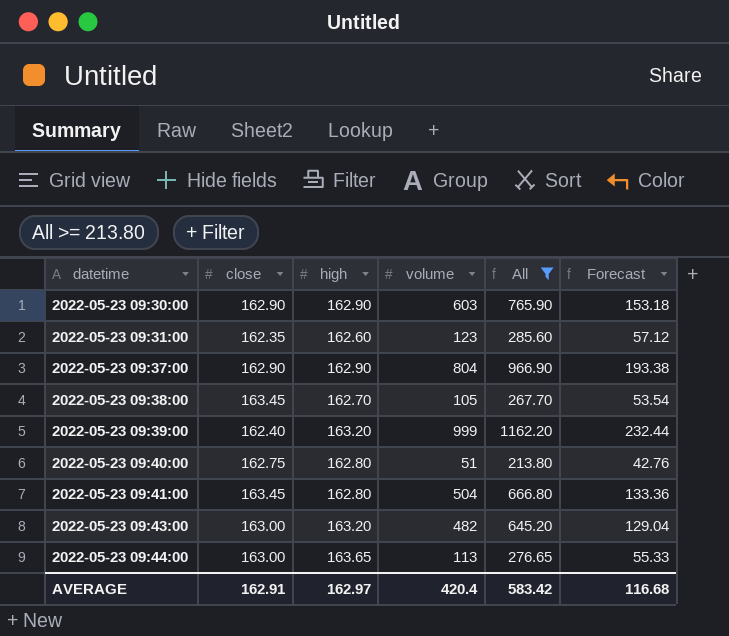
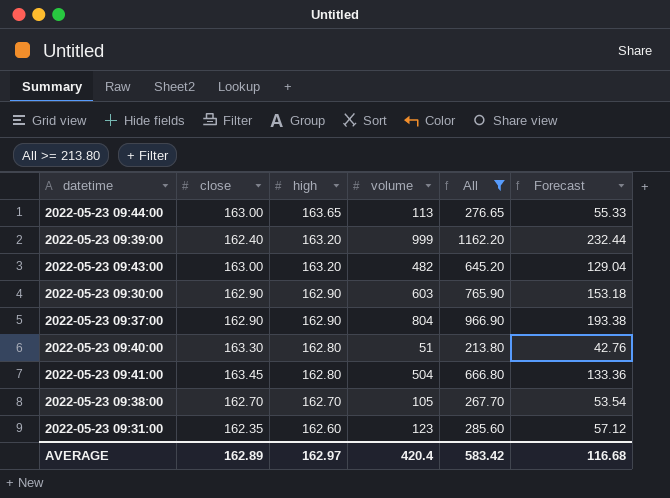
row order: datetime ascending -> high descending
2022-05-23 09:40:00 | close: 162.75 -> 163.30
2022-05-23 09:38:00 | close: 163.45 -> 162.70
AVERAGE | close: 162.91 -> 162.89

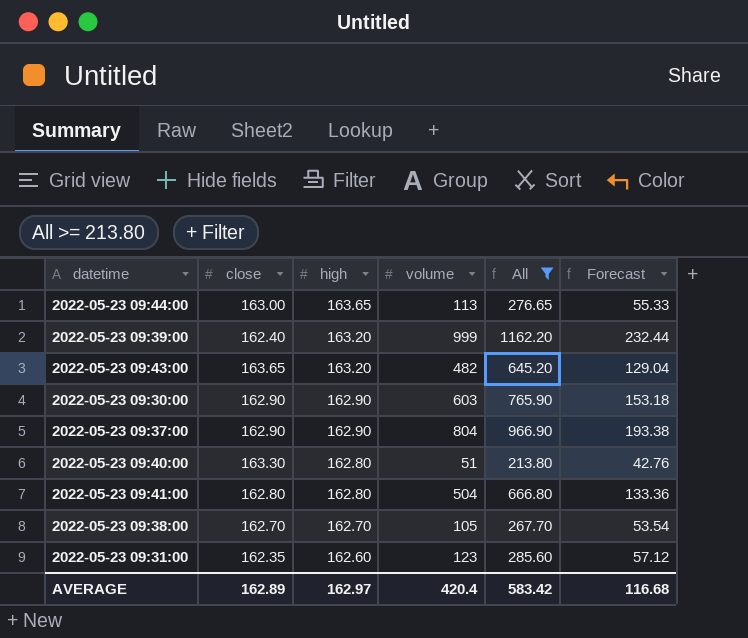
2022-05-23 09:43:00 | close: 163.00 -> 163.65
2022-05-23 09:41:00 | close: 163.45 -> 162.80

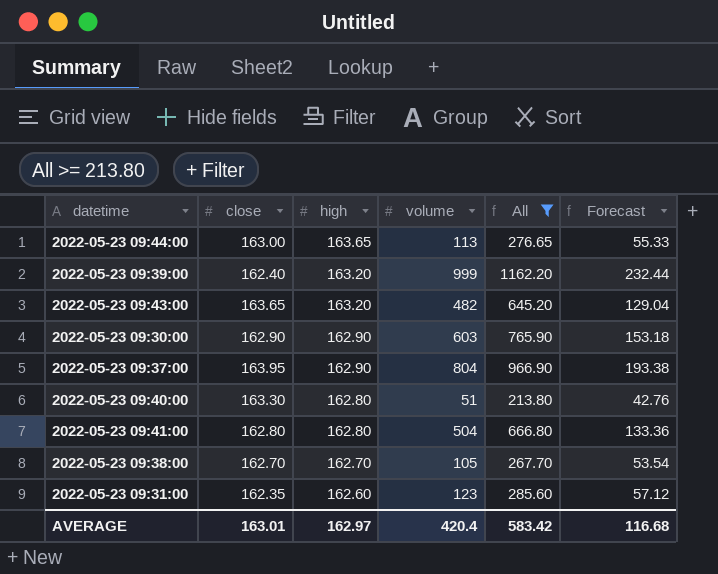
2022-05-23 09:37:00 | close: 162.90 -> 163.95
AVERAGE | close: 162.89 -> 163.01

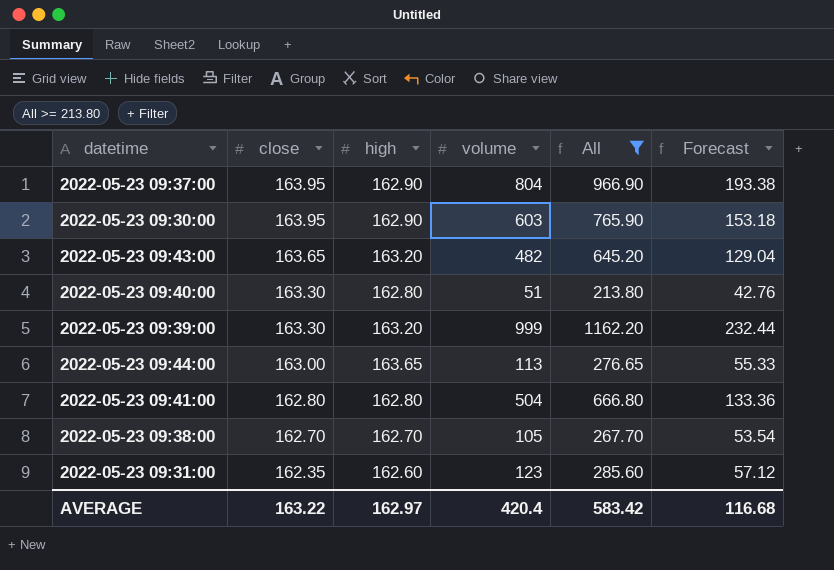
row order: high descending -> close descending
2022-05-23 09:30:00 | close: 162.90 -> 163.95
2022-05-23 09:39:00 | close: 162.40 -> 163.30
AVERAGE | close: 163.01 -> 163.22

